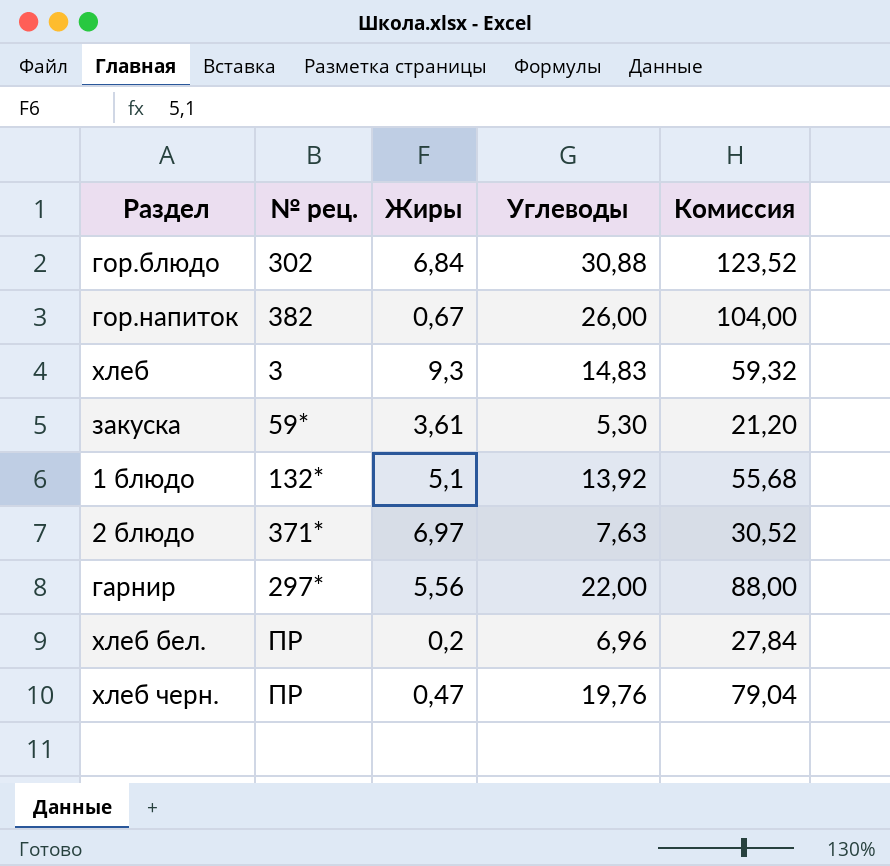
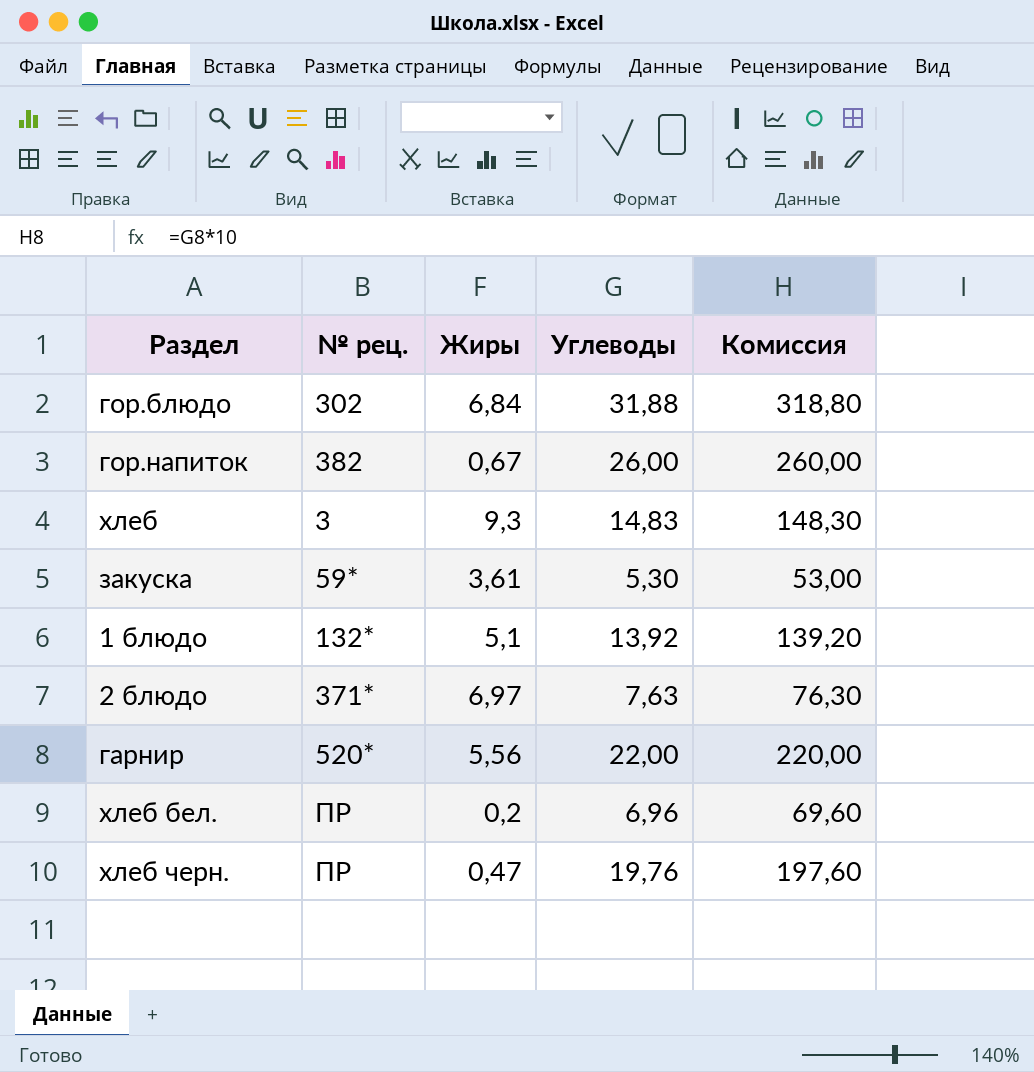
column Комиссия | formula: [Углеводы] * 4 -> [Углеводы] * 10
гор.блюдо | Углеводы: 30,88 -> 31,88
гарнир | № рец.: 297* -> 520*

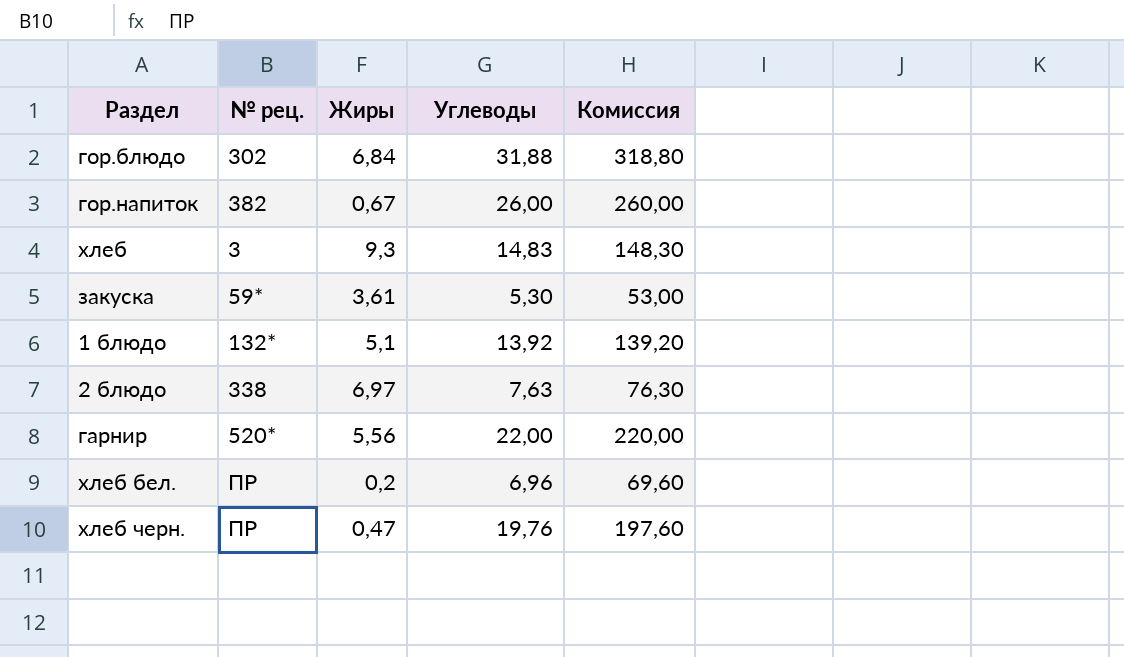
2 блюдо | № рец.: 371* -> 338

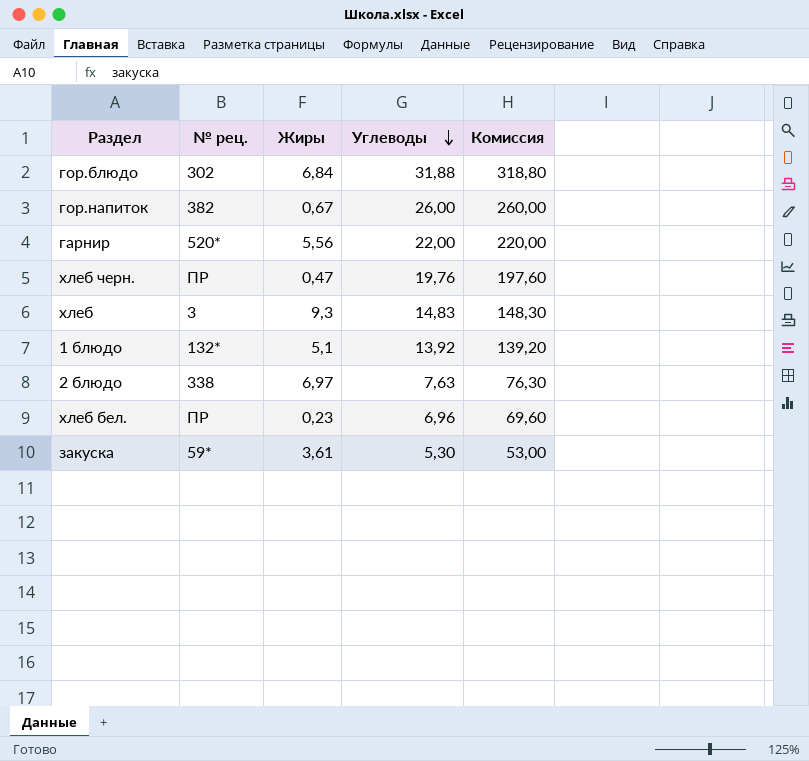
row order: none -> Углеводы descending
хлеб бел. | Жиры: 0,2 -> 0,23

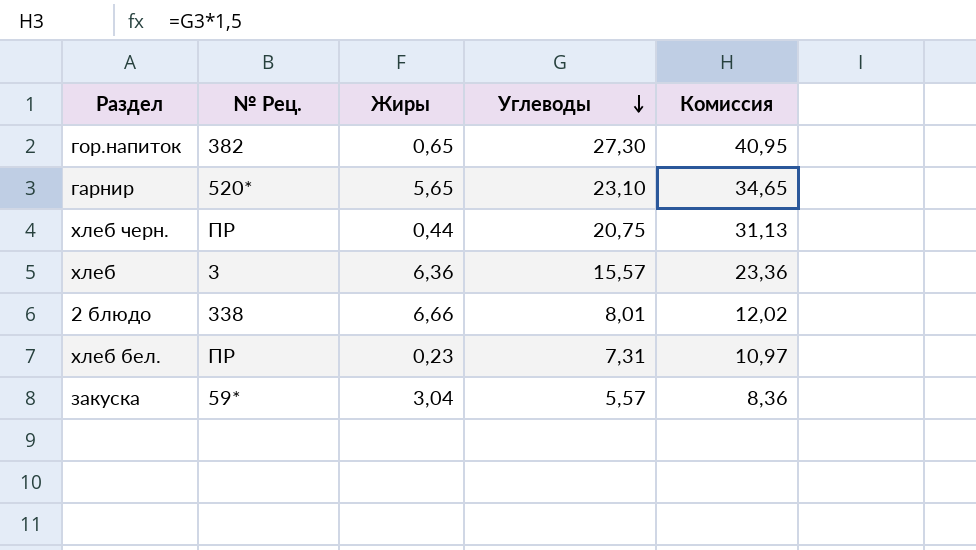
column name: № рец. -> № Рец.
column Комиссия | formula: [Углеводы] * 10 -> [Углеводы] * 1,5
row гор.блюдо: 302 | 6,84 | 31,88 | 318,80 -> none
row 1 блюдо: 132* | 5,1 | 13,92 | 139,20 -> none
гор.напиток | Жиры: 0,67 -> 0,65
гор.напиток | Углеводы: 26,00 -> 27,30
гарнир | Жиры: 5,56 -> 5,65
гарнир | Углеводы: 22,00 -> 23,10
хлеб черн. | Жиры: 0,47 -> 0,44
хлеб черн. | Углеводы: 19,76 -> 20,75
хлеб | Жиры: 9,3 -> 6,36
хлеб | Углеводы: 14,83 -> 15,57
2 блюдо | Жиры: 6,97 -> 6,66
2 блюдо | Углеводы: 7,63 -> 8,01
хлеб бел. | Углеводы: 6,96 -> 7,31
закуска | Жиры: 3,61 -> 3,04
закуска | Углеводы: 5,30 -> 5,57

